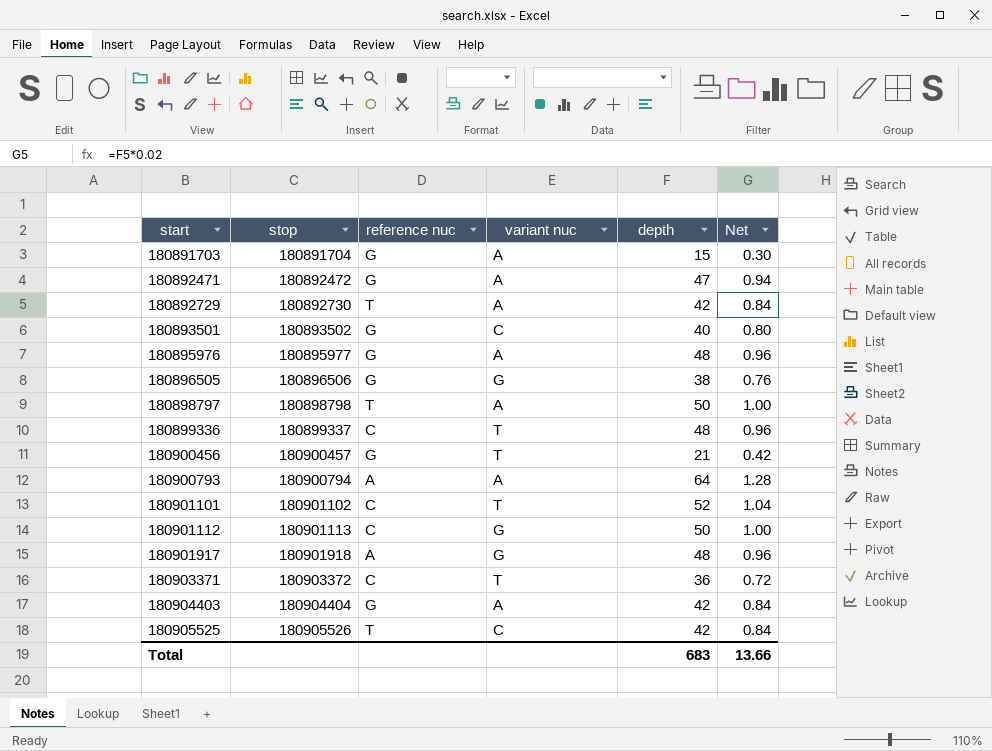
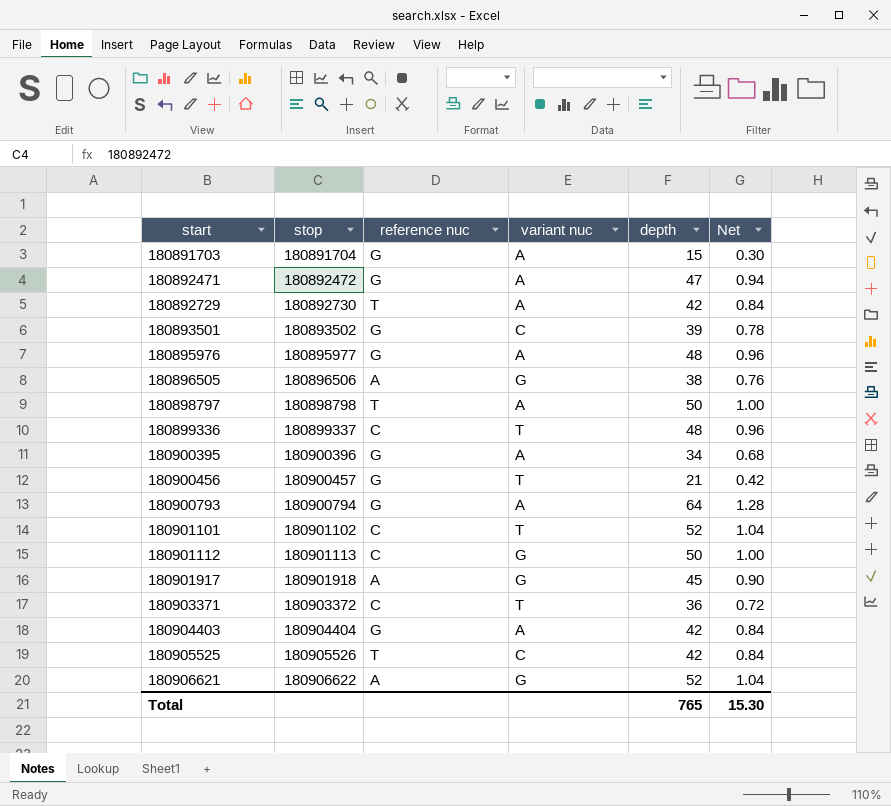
180893501 | depth: 40 -> 39
180893501 | Net: 0.80 -> 0.78
180896505 | reference nuc: G -> A
row 180900395: none -> 180900396 | G | A | 34 | 0.68
180900793 | reference nuc: A -> G
180901917 | depth: 48 -> 45
180901917 | Net: 0.96 -> 0.90
row 180906621: none -> 180906622 | A | G | 52 | 1.04
Total | depth: 683 -> 765
Total | Net: 13.66 -> 15.30

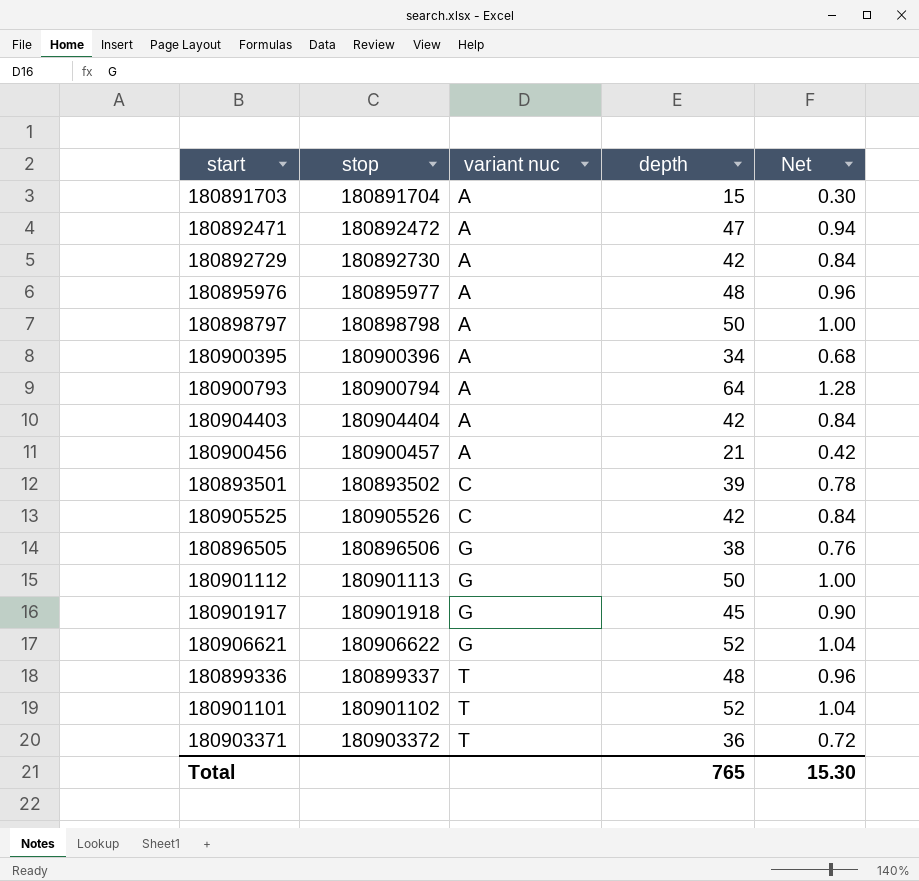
row order: start ascending -> variant nuc ascending
column reference nuc | position: 3 -> none
180900456 | variant nuc: T -> A

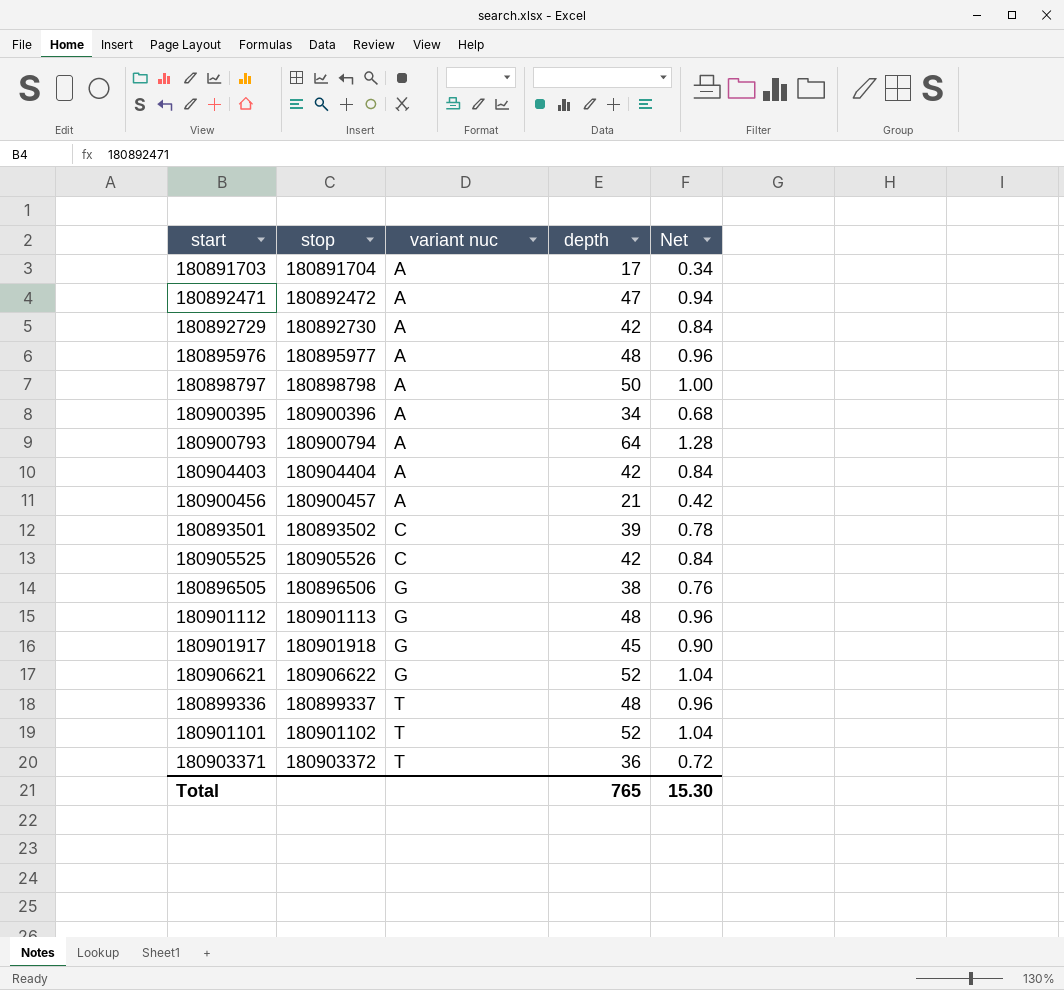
180891703 | depth: 15 -> 17
180891703 | Net: 0.30 -> 0.34
180901112 | depth: 50 -> 48
180901112 | Net: 1.00 -> 0.96

